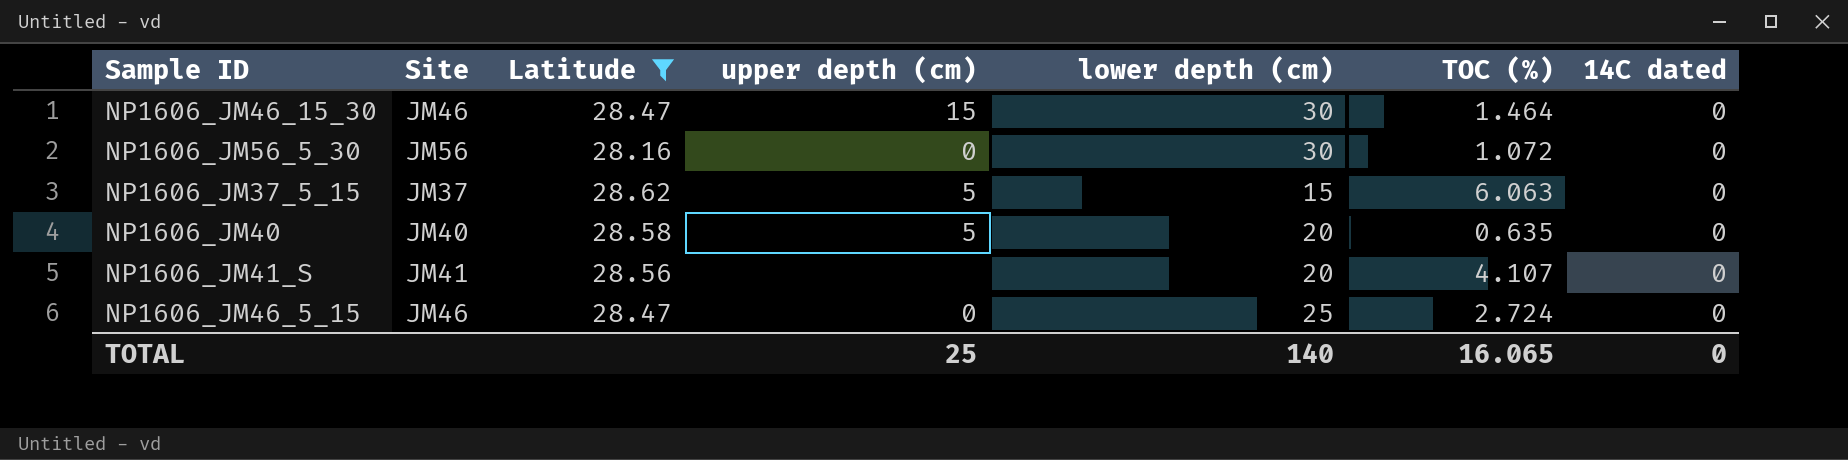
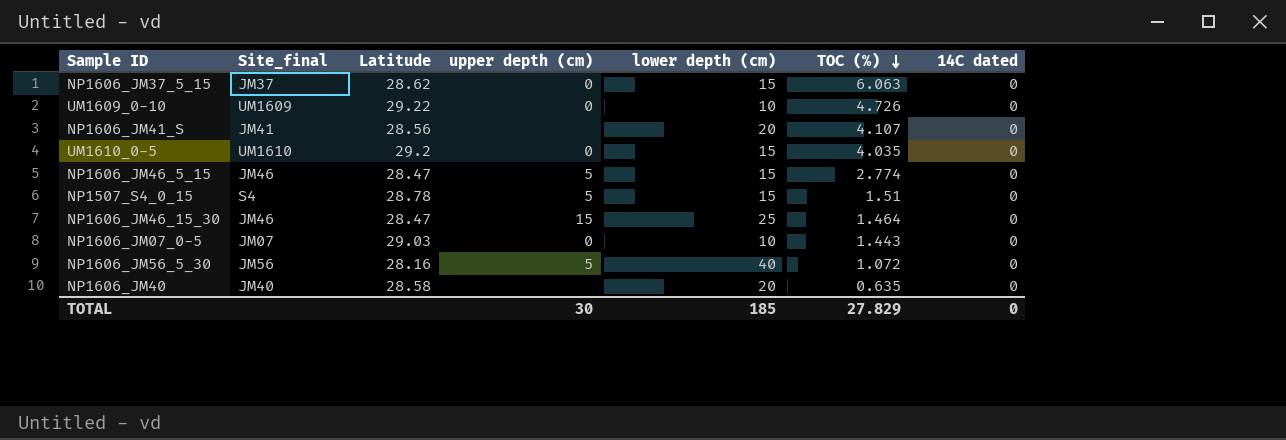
filter: Latitude <= 28.62 -> none
row order: none -> TOC (%) descending
column name: Site -> Site_final
NP1606_JM37_5_15 | upper depth (cm): 5 -> 0
NP1606_JM46_5_15 | upper depth (cm): 0 -> 5
NP1606_JM46_5_15 | lower depth (cm): 25 -> 15
NP1606_JM46_5_15 | TOC (%): 2.724 -> 2.774
NP1606_JM46_15_30 | lower depth (cm): 30 -> 25
NP1606_JM56_5_30 | upper depth (cm): 0 -> 5
NP1606_JM56_5_30 | lower depth (cm): 30 -> 40
NP1606_JM40 | upper depth (cm): 5 -> none
TOTAL | upper depth (cm): 25 -> 30
TOTAL | lower depth (cm): 140 -> 185
TOTAL | TOC (%): 16.065 -> 27.829

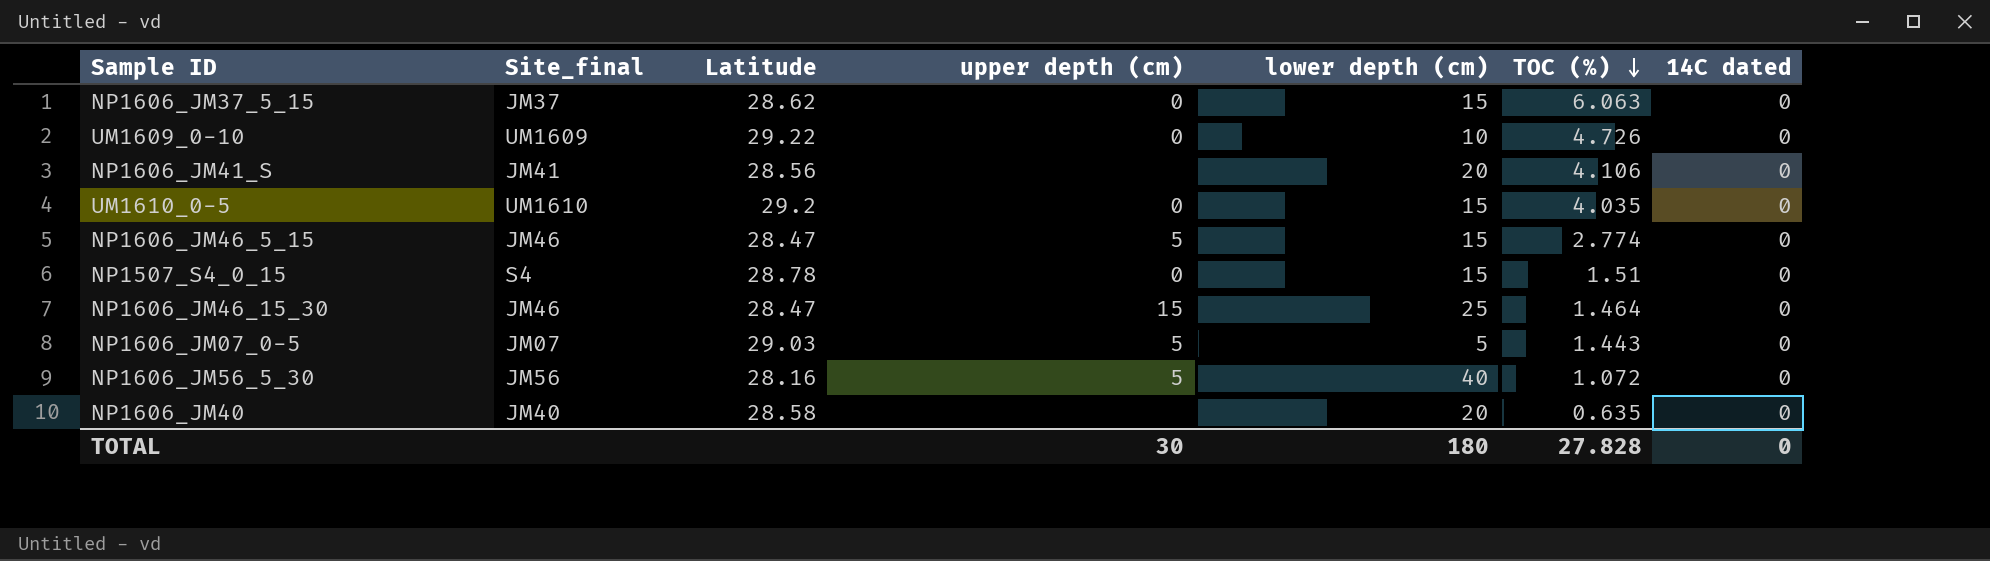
NP1606_JM41_S | TOC (%): 4.107 -> 4.106
NP1507_S4_0_15 | upper depth (cm): 5 -> 0
NP1606_JM07_0-5 | upper depth (cm): 0 -> 5
NP1606_JM07_0-5 | lower depth (cm): 10 -> 5
TOTAL | lower depth (cm): 185 -> 180
TOTAL | TOC (%): 27.829 -> 27.828

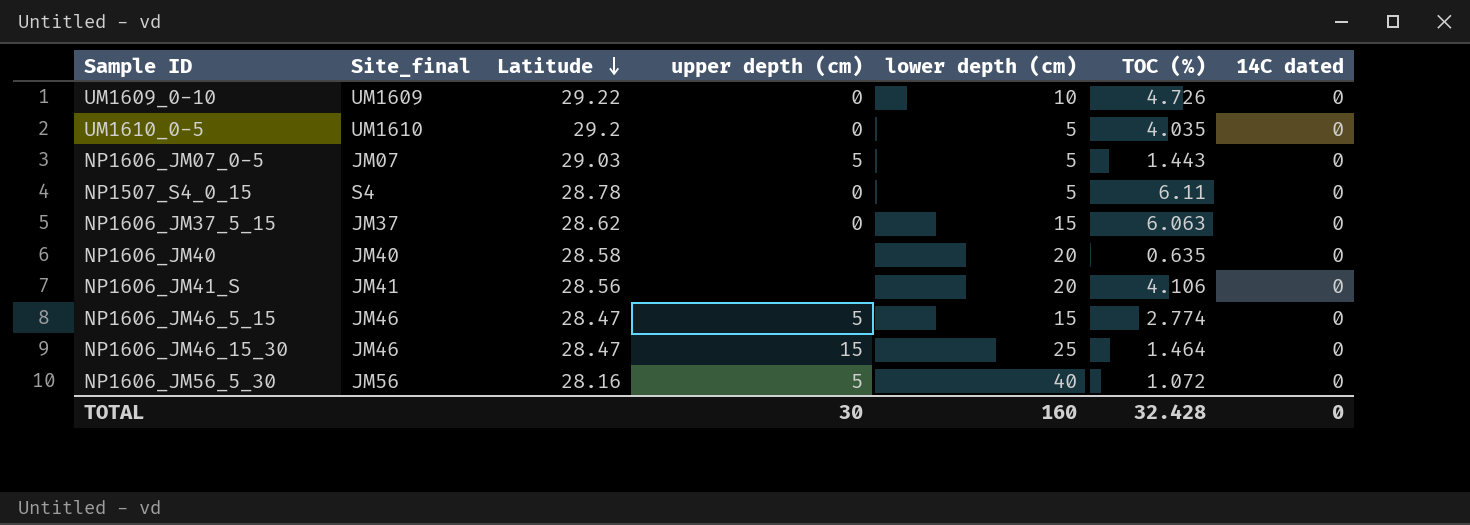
row order: TOC (%) descending -> Latitude descending
UM1610_0-5 | lower depth (cm): 15 -> 5
NP1507_S4_0_15 | lower depth (cm): 15 -> 5
NP1507_S4_0_15 | TOC (%): 1.51 -> 6.11
TOTAL | lower depth (cm): 180 -> 160
TOTAL | TOC (%): 27.828 -> 32.428

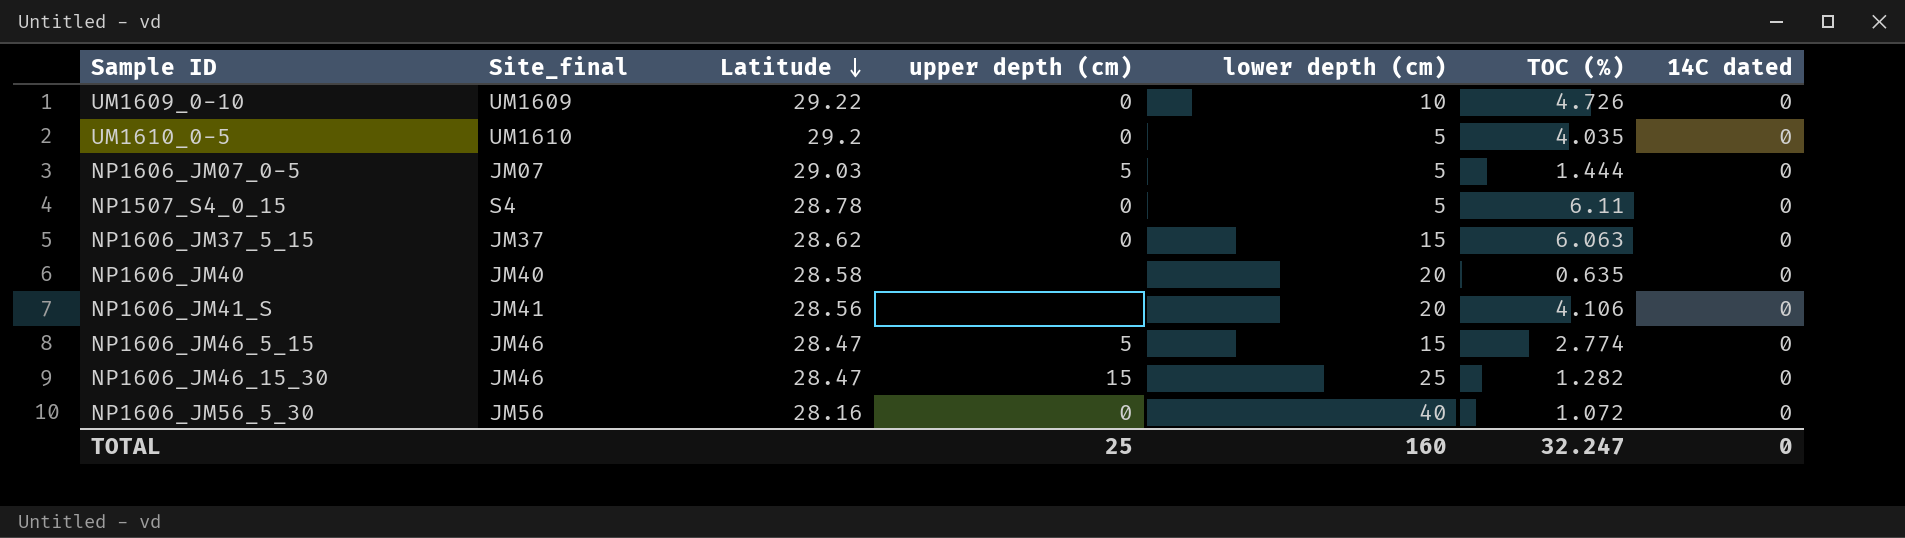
NP1606_JM07_0-5 | TOC (%): 1.443 -> 1.444
NP1606_JM46_15_30 | TOC (%): 1.464 -> 1.282
NP1606_JM56_5_30 | upper depth (cm): 5 -> 0
TOTAL | upper depth (cm): 30 -> 25
TOTAL | TOC (%): 32.428 -> 32.247

